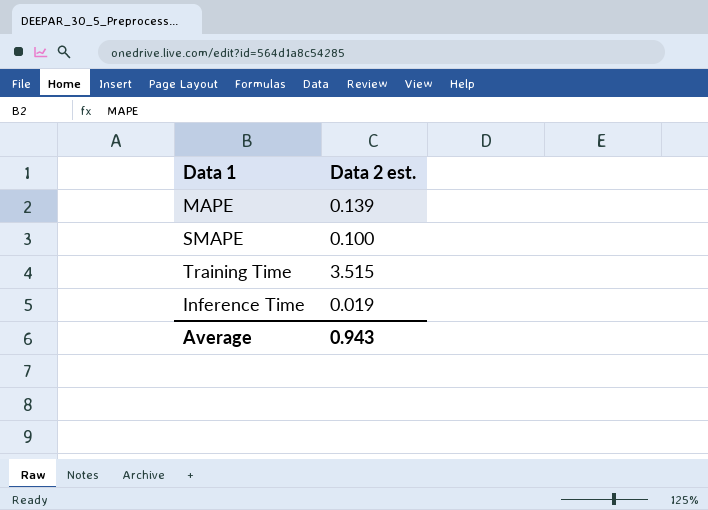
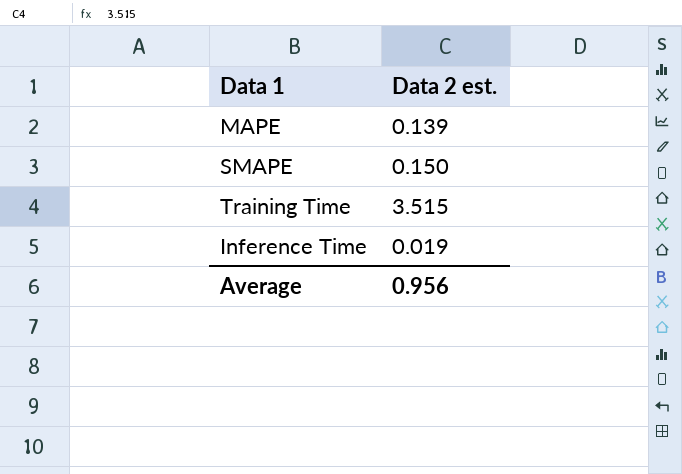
SMAPE | Data 2 est.: 0.100 -> 0.150
Average | Data 2 est.: 0.943 -> 0.956

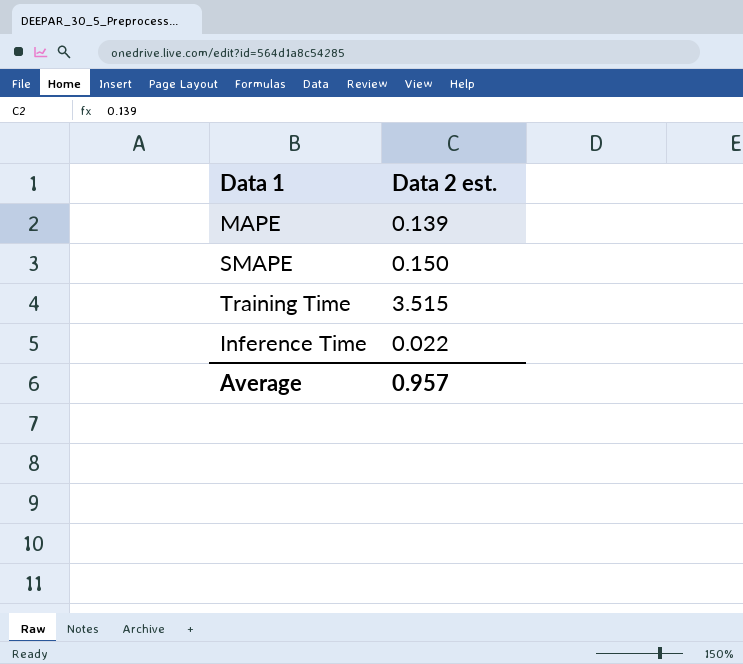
Inference Time | Data 2 est.: 0.019 -> 0.022
Average | Data 2 est.: 0.956 -> 0.957

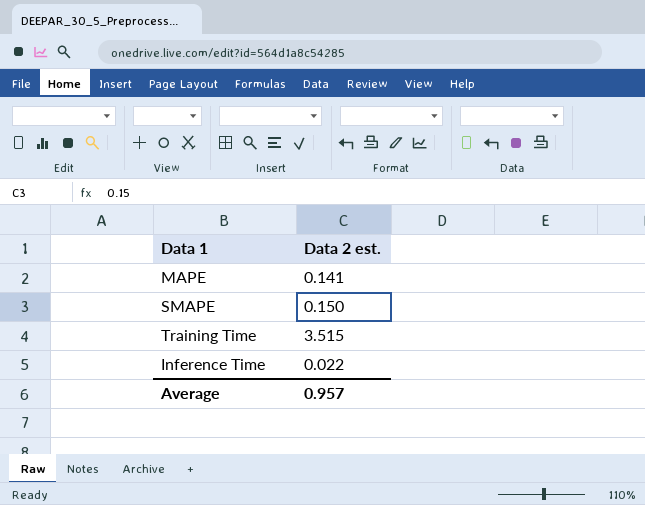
MAPE | Data 2 est.: 0.139 -> 0.141

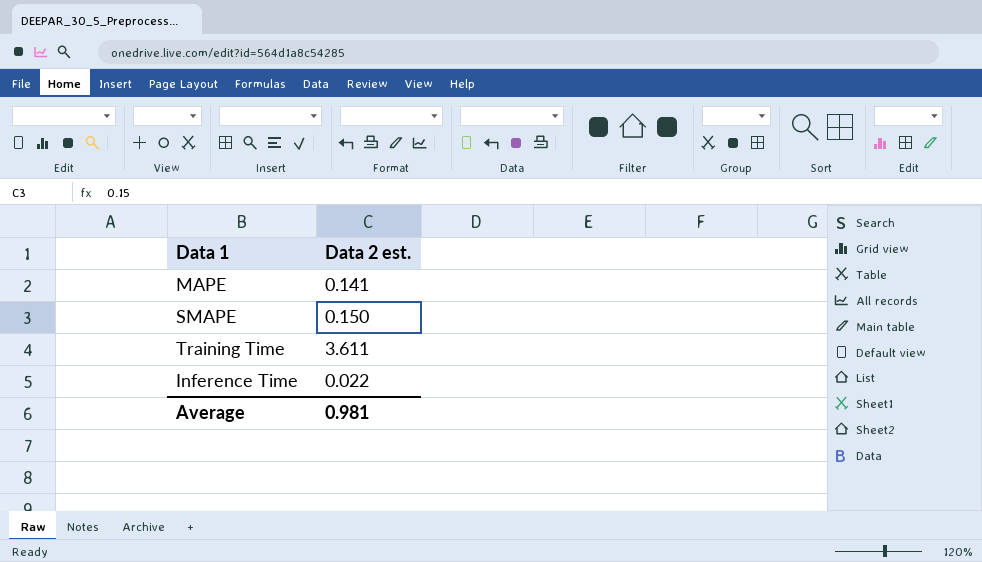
Training Time | Data 2 est.: 3.515 -> 3.611
Average | Data 2 est.: 0.957 -> 0.981

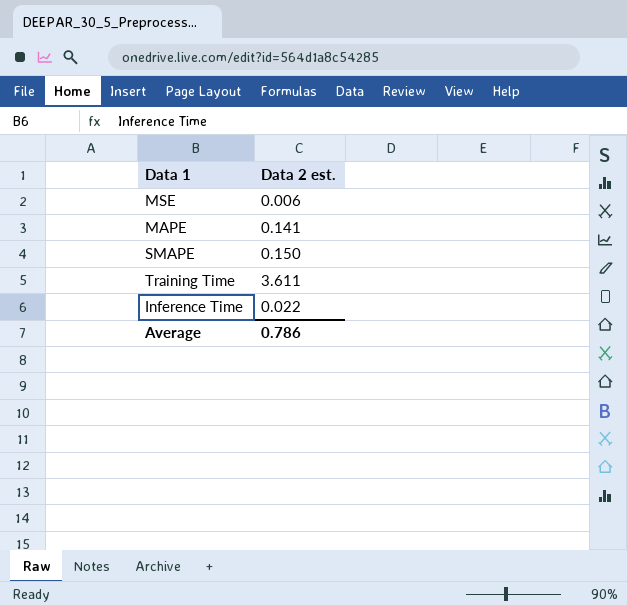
row MSE: none -> 0.006
Average | Data 2 est.: 0.981 -> 0.786

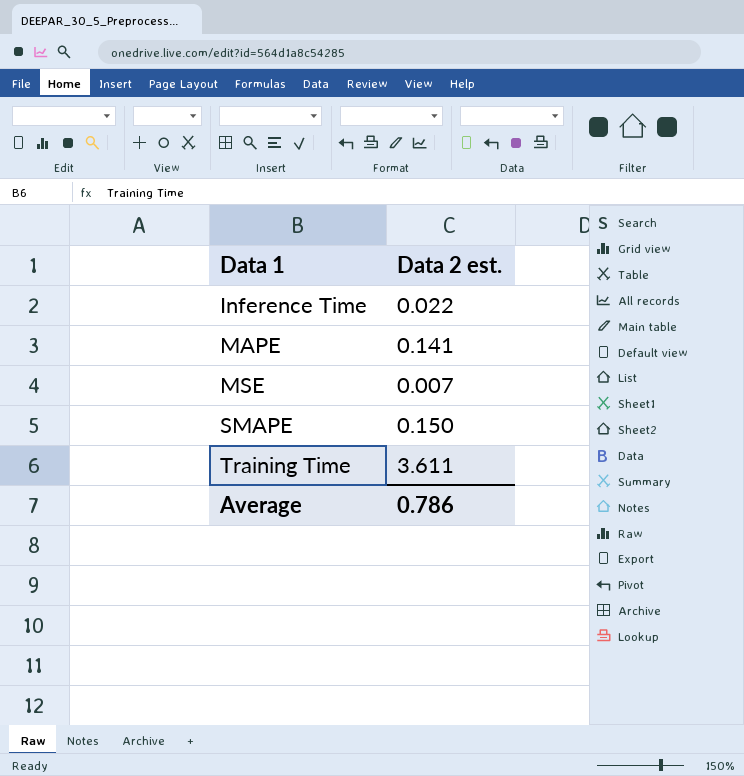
row order: none -> Data 1 ascending
MSE | Data 2 est.: 0.006 -> 0.007

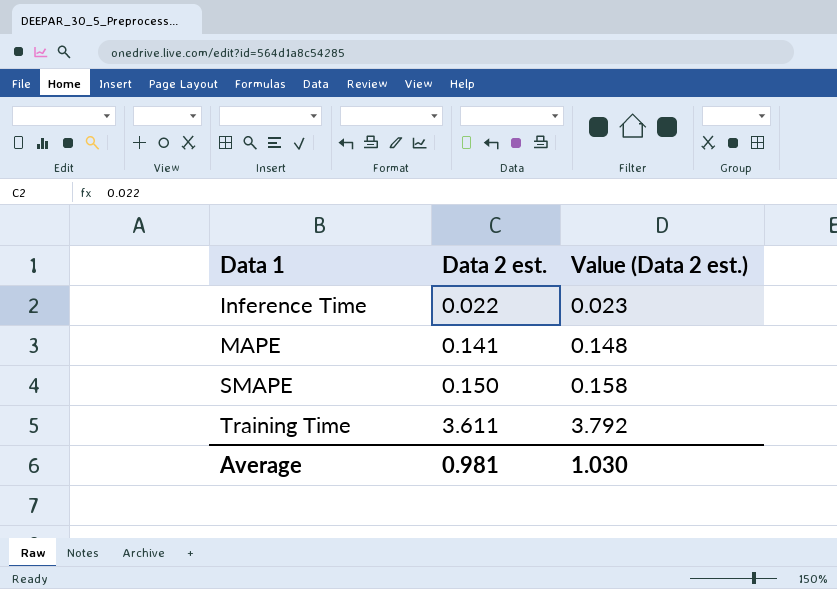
column Value (Data 2 est.) | formula: none -> [Data 2 est.] * 1.05
row MSE: 0.007 -> none
Average | Data 2 est.: 0.786 -> 0.981

